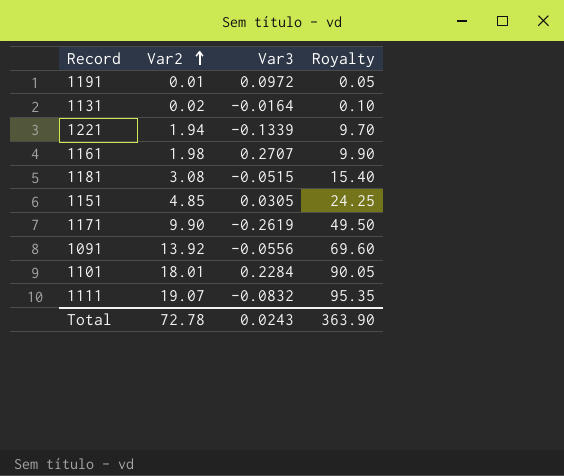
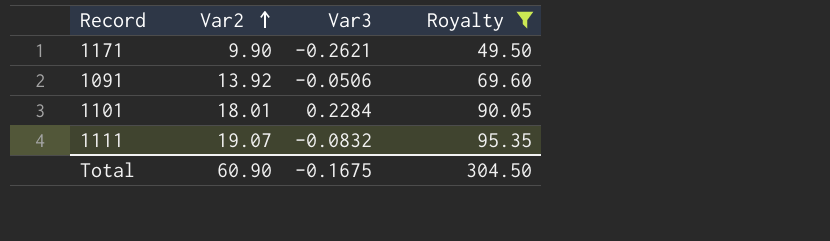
filter: none -> Royalty >= 49.50
1171 | Var3: -0.2619 -> -0.2621
1091 | Var3: -0.0556 -> -0.0506
Total | Var2: 72.78 -> 60.90
Total | Var3: 0.0243 -> -0.1675
Total | Royalty: 363.90 -> 304.50

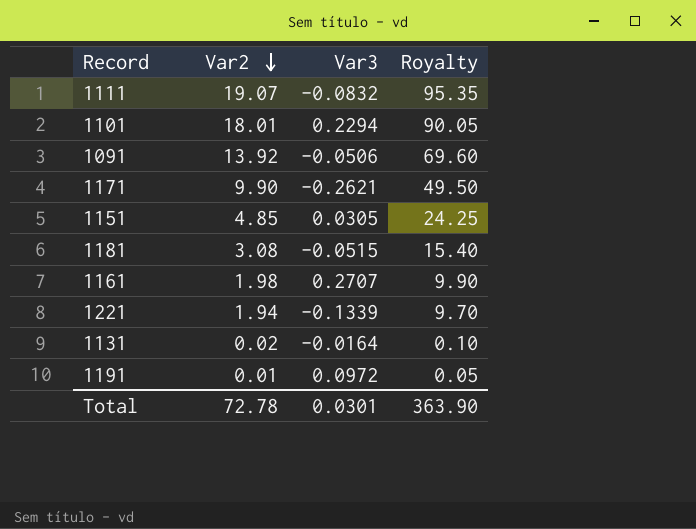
filter: Royalty >= 49.50 -> none
row order: Var2 ascending -> Var2 descending
1101 | Var3: 0.2284 -> 0.2294
Total | Var2: 60.90 -> 72.78
Total | Var3: -0.1675 -> 0.0301
Total | Royalty: 304.50 -> 363.90

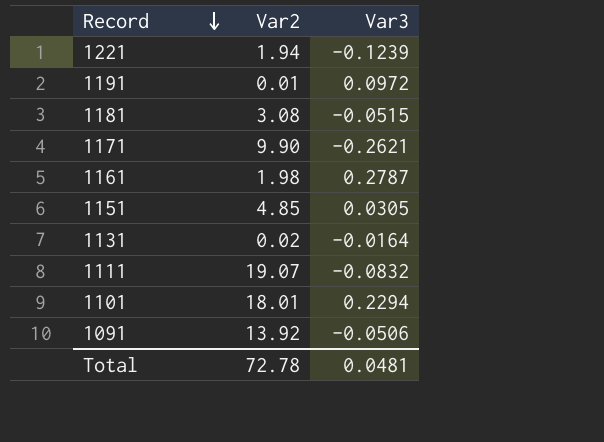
row order: Var2 descending -> Record descending
column Royalty | formula: [Var2] * 5 -> none
1221 | Var3: -0.1339 -> -0.1239
1161 | Var3: 0.2707 -> 0.2787
Total | Var3: 0.0301 -> 0.0481

